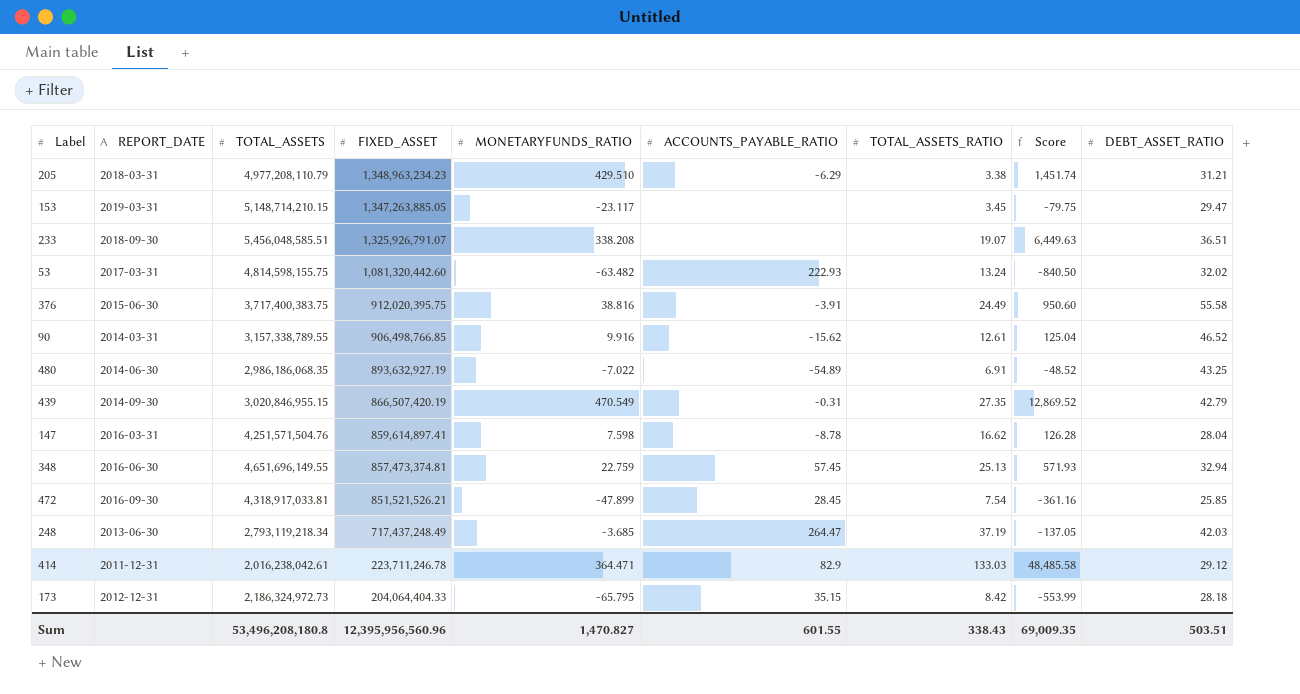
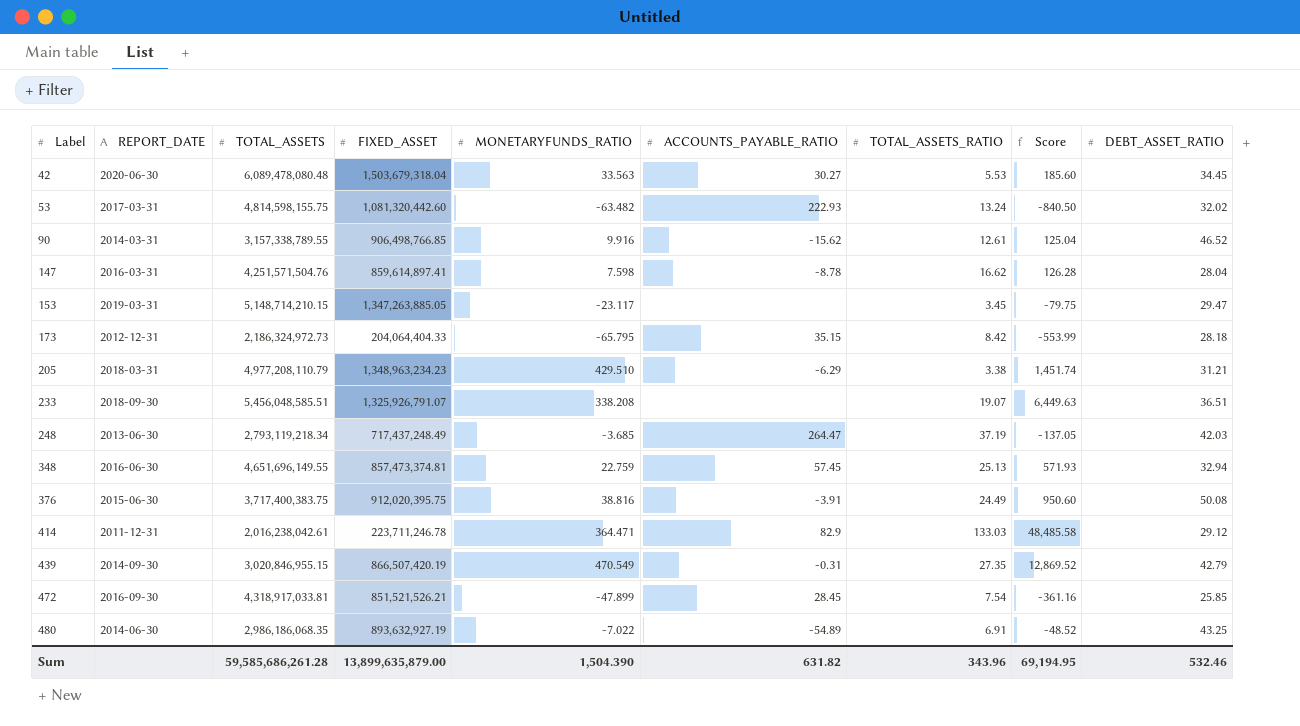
row order: FIXED_ASSET descending -> Label ascending
row 42: none -> 2020-06-30 | 6,089,478,080.48 | 1,503,679,318.04 | 33.563 | 30.27 | 5.53 | 185.60 | 34.45
376 | DEBT_ASSET_RATIO: 55.58 -> 50.08
Sum | TOTAL_ASSETS: 53,496,208,180.8 -> 59,585,686,261.28
Sum | FIXED_ASSET: 12,395,956,560.96 -> 13,899,635,879.00
Sum | MONETARYFUNDS_RATIO: 1,470.827 -> 1,504.390
Sum | ACCOUNTS_PAYABLE_RATIO: 601.55 -> 631.82
Sum | TOTAL_ASSETS_RATIO: 338.43 -> 343.96
Sum | Score: 69,009.35 -> 69,194.95
Sum | DEBT_ASSET_RATIO: 503.51 -> 532.46

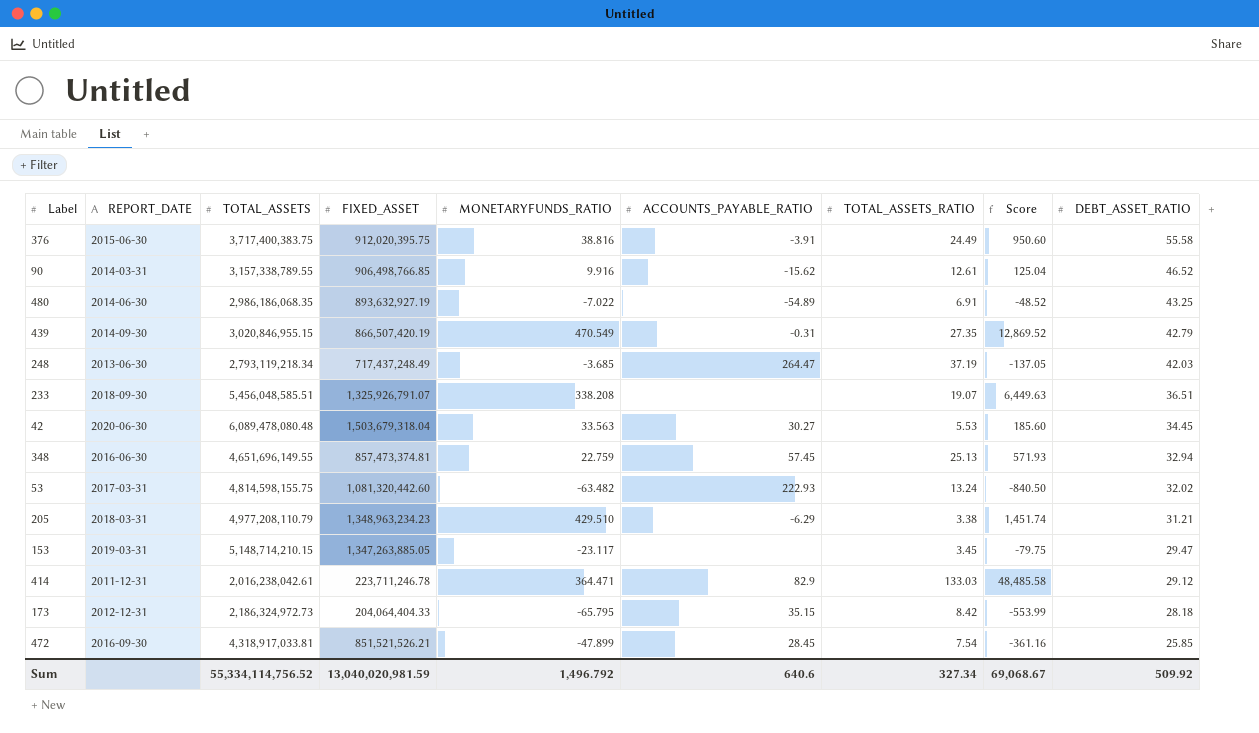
row order: Label ascending -> DEBT_ASSET_RATIO descending
row 147: 2016-03-31 | 4,251,571,504.76 | 859,614,897.41 | 7.598 | -8.78 | 16.62 | 126.28 | 28.04 -> none
376 | DEBT_ASSET_RATIO: 50.08 -> 55.58
Sum | TOTAL_ASSETS: 59,585,686,261.28 -> 55,334,114,756.52
Sum | FIXED_ASSET: 13,899,635,879.00 -> 13,040,020,981.59
Sum | MONETARYFUNDS_RATIO: 1,504.390 -> 1,496.792
Sum | ACCOUNTS_PAYABLE_RATIO: 631.82 -> 640.6
Sum | TOTAL_ASSETS_RATIO: 343.96 -> 327.34
Sum | Score: 69,194.95 -> 69,068.67
Sum | DEBT_ASSET_RATIO: 532.46 -> 509.92

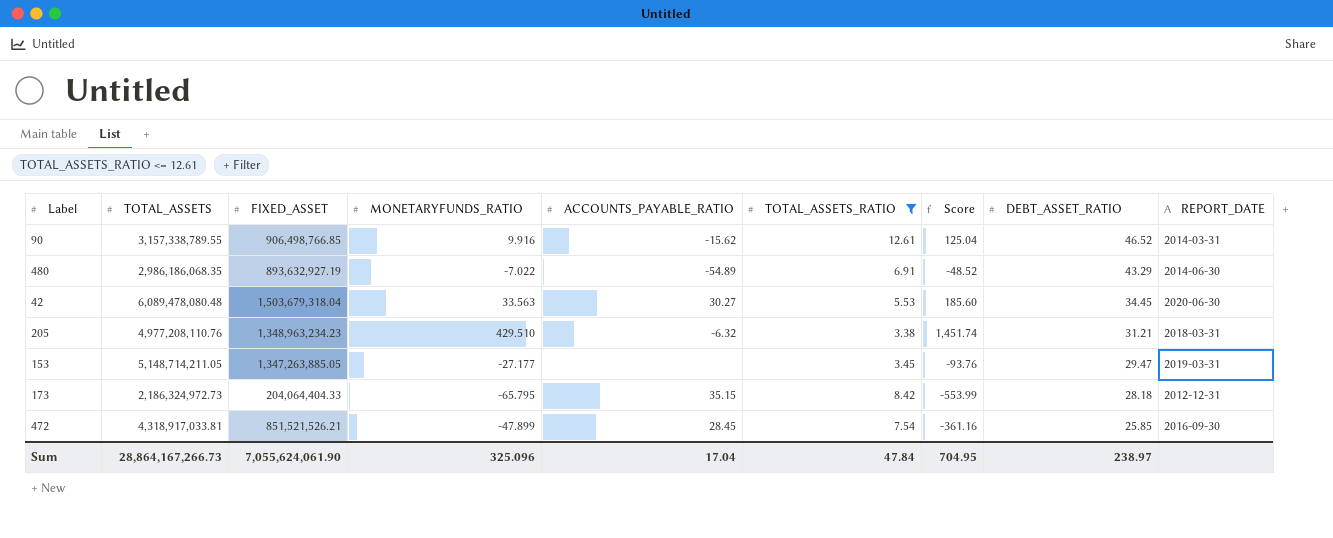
filter: none -> TOTAL_ASSETS_RATIO <= 12.61
column REPORT_DATE | position: 2 -> 9
480 | DEBT_ASSET_RATIO: 43.25 -> 43.29
205 | TOTAL_ASSETS: 4,977,208,110.79 -> 4,977,208,110.76
205 | ACCOUNTS_PAYABLE_RATIO: -6.29 -> -6.32
153 | TOTAL_ASSETS: 5,148,714,210.15 -> 5,148,714,211.05
153 | MONETARYFUNDS_RATIO: -23.117 -> -27.177
153 | Score: -79.75 -> -93.76
Sum | TOTAL_ASSETS: 55,334,114,756.52 -> 28,864,167,266.73
Sum | FIXED_ASSET: 13,040,020,981.59 -> 7,055,624,061.90
Sum | MONETARYFUNDS_RATIO: 1,496.792 -> 325.096
Sum | ACCOUNTS_PAYABLE_RATIO: 640.6 -> 17.04
Sum | TOTAL_ASSETS_RATIO: 327.34 -> 47.84
Sum | Score: 69,068.67 -> 704.95
Sum | DEBT_ASSET_RATIO: 509.92 -> 238.97

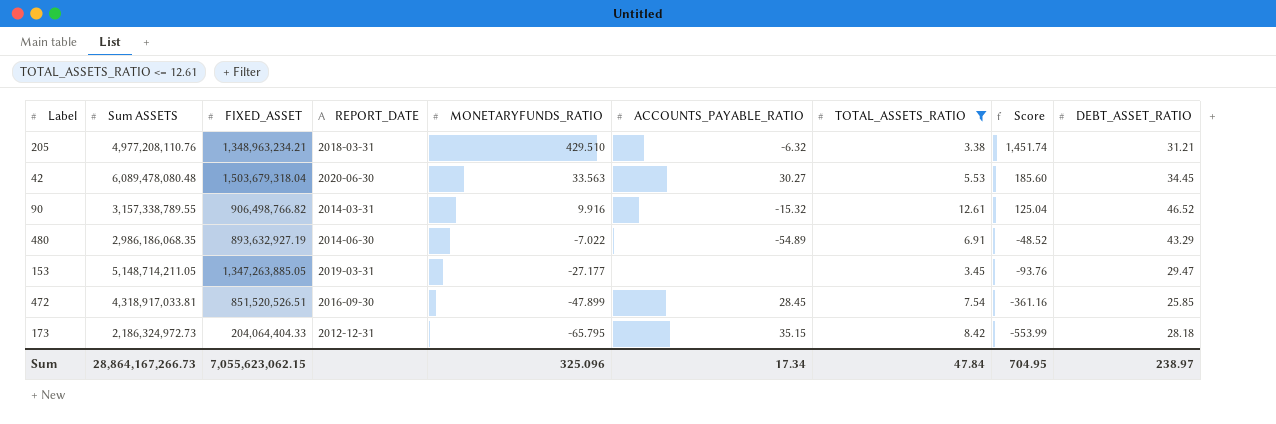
row order: DEBT_ASSET_RATIO descending -> MONETARYFUNDS_RATIO descending
column name: TOTAL_ASSETS -> Sum ASSETS
column REPORT_DATE | position: 9 -> 4
205 | FIXED_ASSET: 1,348,963,234.23 -> 1,348,963,234.21
90 | FIXED_ASSET: 906,498,766.85 -> 906,498,766.82
90 | ACCOUNTS_PAYABLE_RATIO: -15.62 -> -15.32
472 | FIXED_ASSET: 851,521,526.21 -> 851,520,526.51
Sum | FIXED_ASSET: 7,055,624,061.90 -> 7,055,623,062.15
Sum | ACCOUNTS_PAYABLE_RATIO: 17.04 -> 17.34

